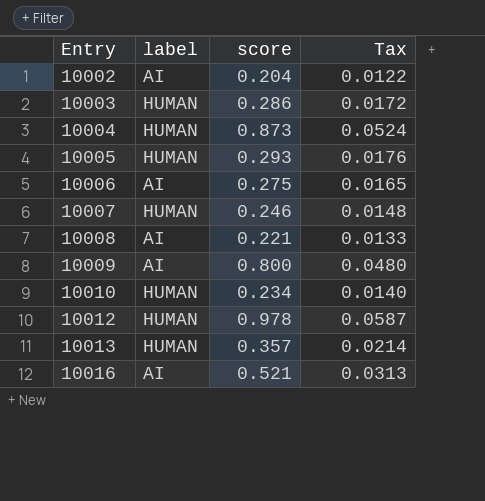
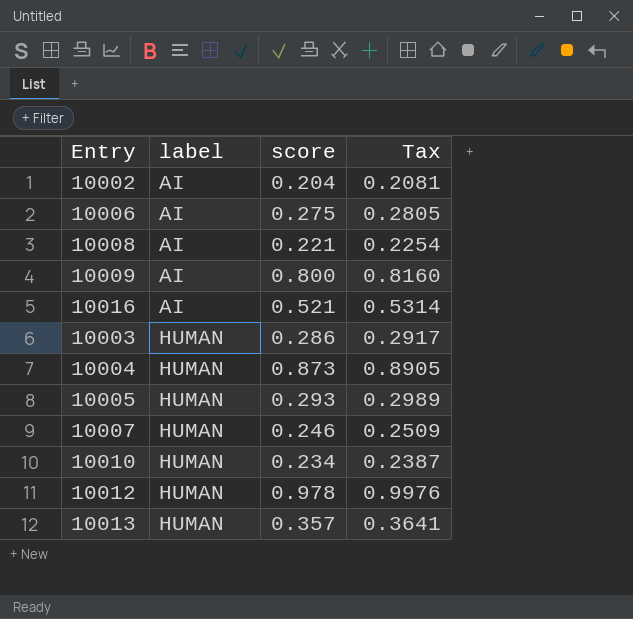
row order: Entry ascending -> label ascending
column Tax | formula: [score] * 0.06 -> [score] * 1.02

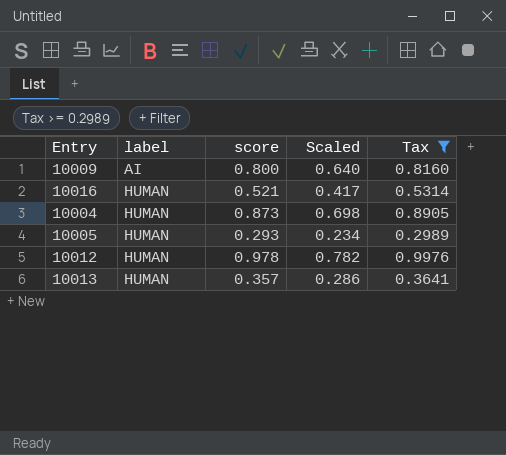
filter: none -> Tax >= 0.2989
column Scaled | formula: none -> [score] * 0.8
10016 | label: AI -> HUMAN

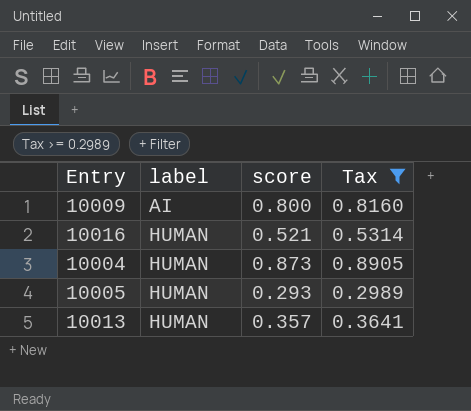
column Scaled | formula: [score] * 0.8 -> none
row 10012: HUMAN | 0.978 | 0.782 | 0.9976 -> none

